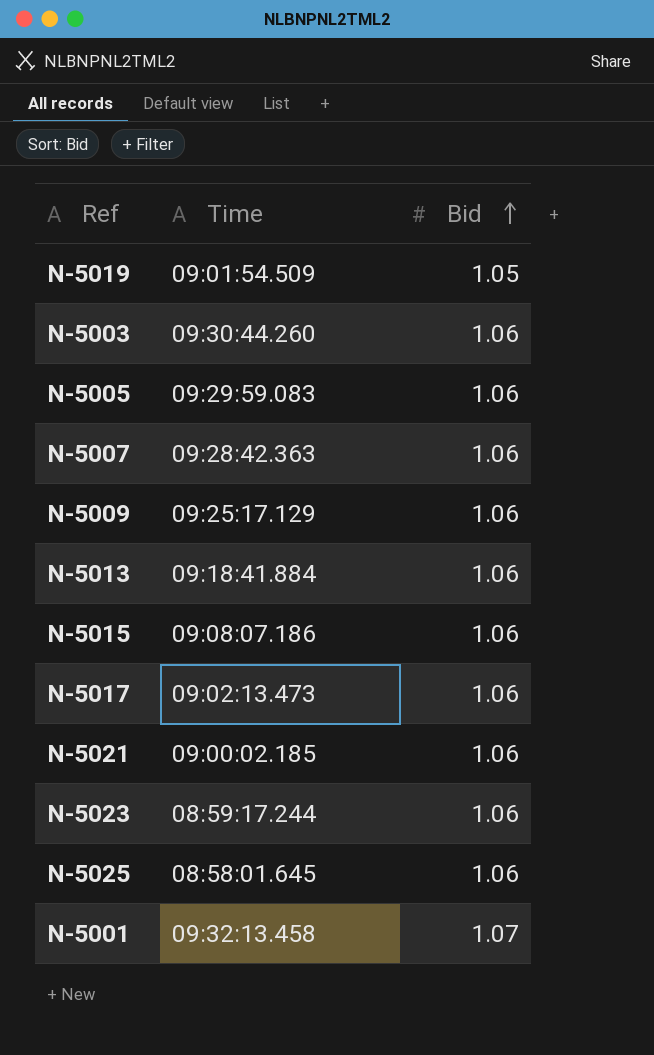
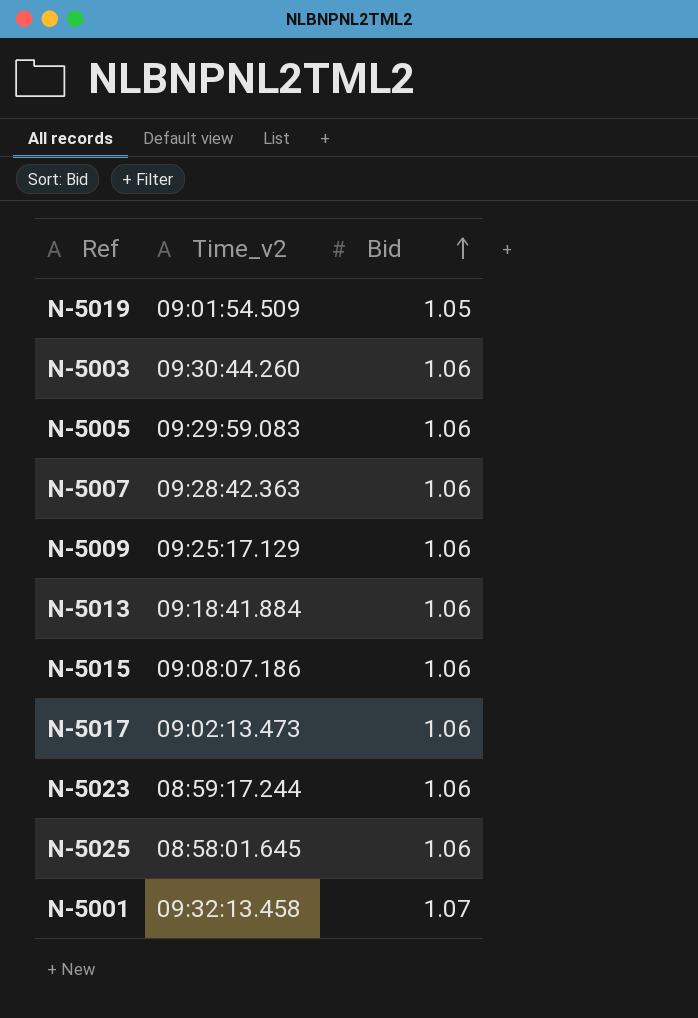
column name: Time -> Time_v2
row N-5021: 09:00:02.185 | 1.06 -> none

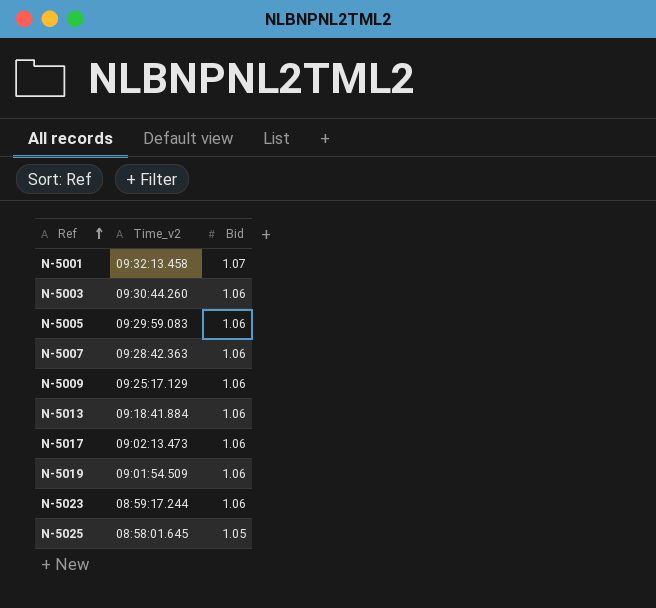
row order: Bid ascending -> Ref ascending
row N-5015: 09:08:07.186 | 1.06 -> none
N-5019 | Bid: 1.05 -> 1.06
N-5025 | Bid: 1.06 -> 1.05

